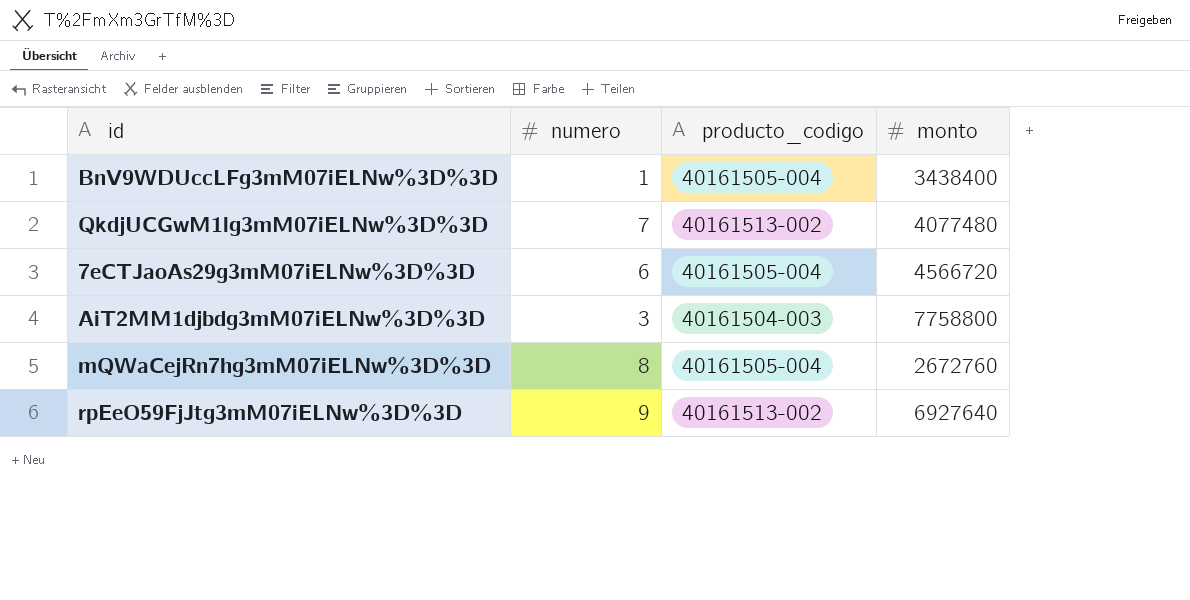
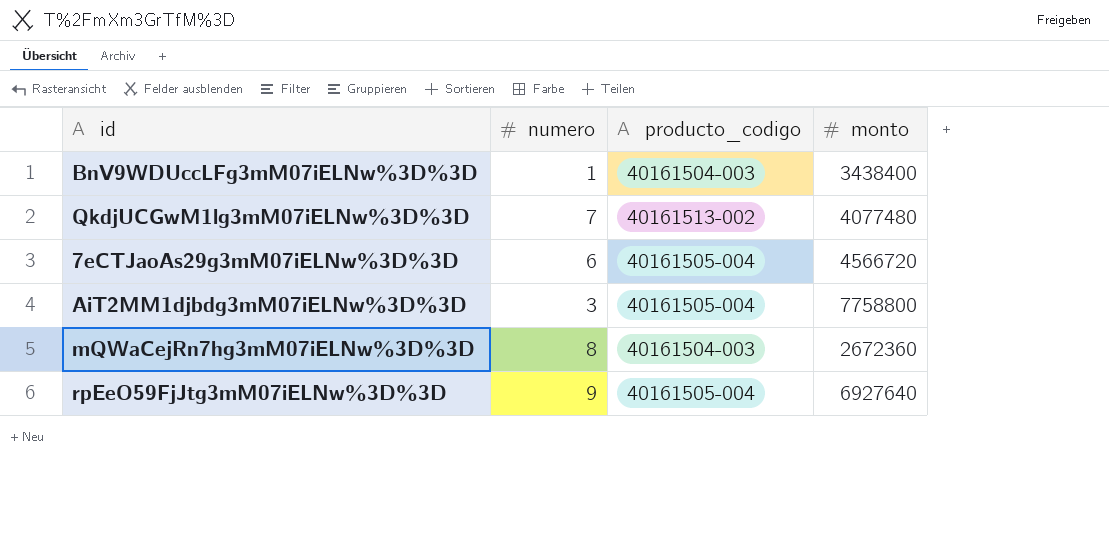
BnV9WDUccLFg3mM07iELNw%3D%3D | producto_codigo: 40161505-004 -> 40161504-003
AiT2MM1djbdg3mM07iELNw%3D%3D | producto_codigo: 40161504-003 -> 40161505-004
mQWaCejRn7hg3mM07iELNw%3D%3D | producto_codigo: 40161505-004 -> 40161504-003
mQWaCejRn7hg3mM07iELNw%3D%3D | monto: 2672760 -> 2672360
rpEeO59FjJtg3mM07iELNw%3D%3D | producto_codigo: 40161513-002 -> 40161505-004

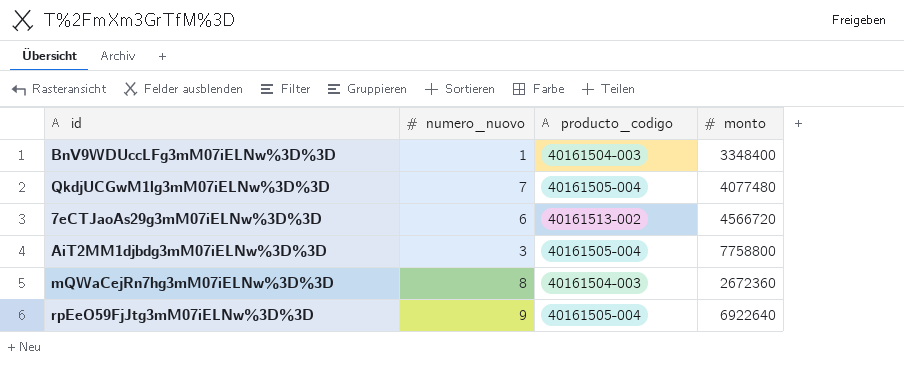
column name: numero -> numero_nuovo
BnV9WDUccLFg3mM07iELNw%3D%3D | monto: 3438400 -> 3348400
QkdjUCGwM1lg3mM07iELNw%3D%3D | producto_codigo: 40161513-002 -> 40161505-004
7eCTJaoAs29g3mM07iELNw%3D%3D | producto_codigo: 40161505-004 -> 40161513-002
rpEeO59FjJtg3mM07iELNw%3D%3D | monto: 6927640 -> 6922640

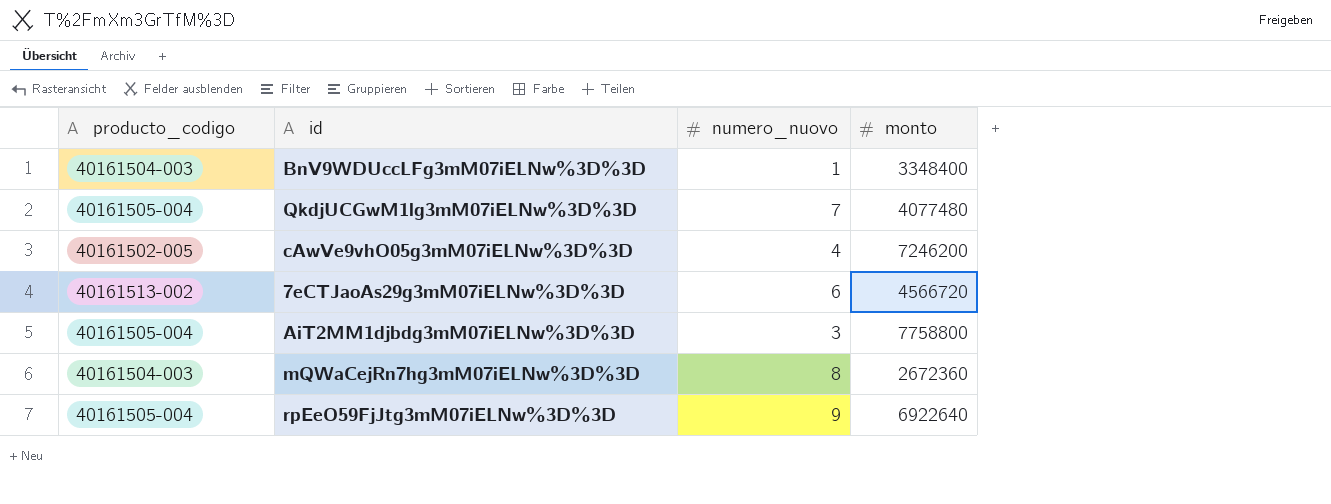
column producto_codigo | position: 3 -> 1
row cAwVe9vhO05g3mM07iELNw%3D%3D: none -> 40161502-005 | 4 | 7246200

